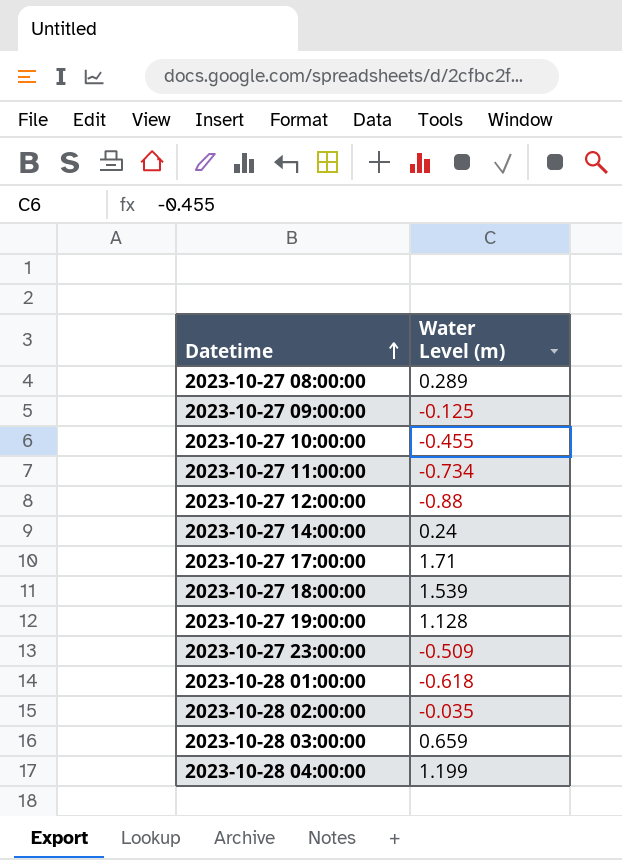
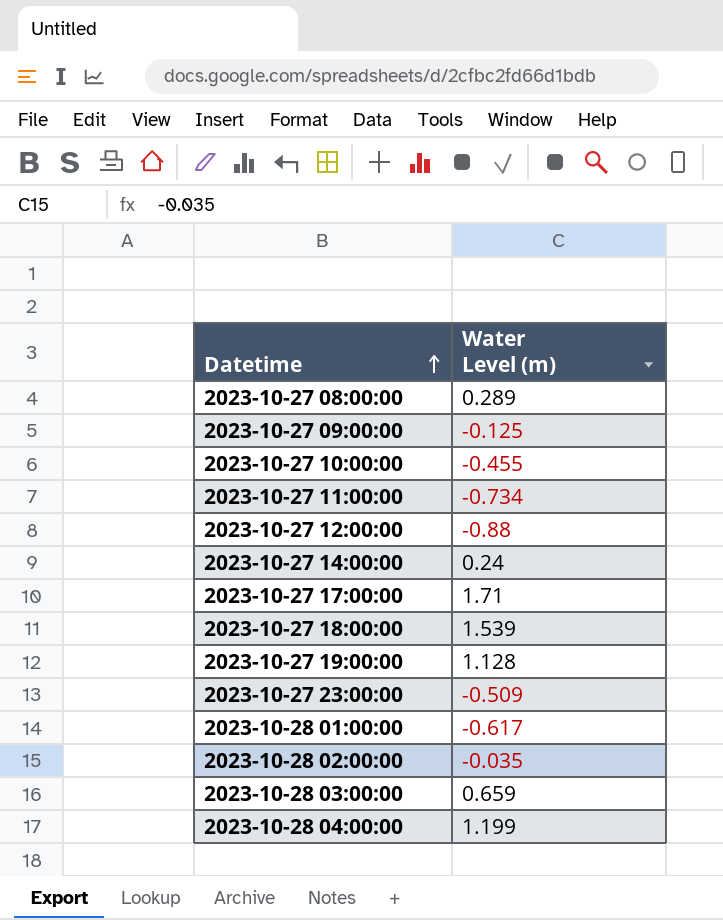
2023-10-28 01:00:00 | Water Level (m): -0.618 -> -0.617

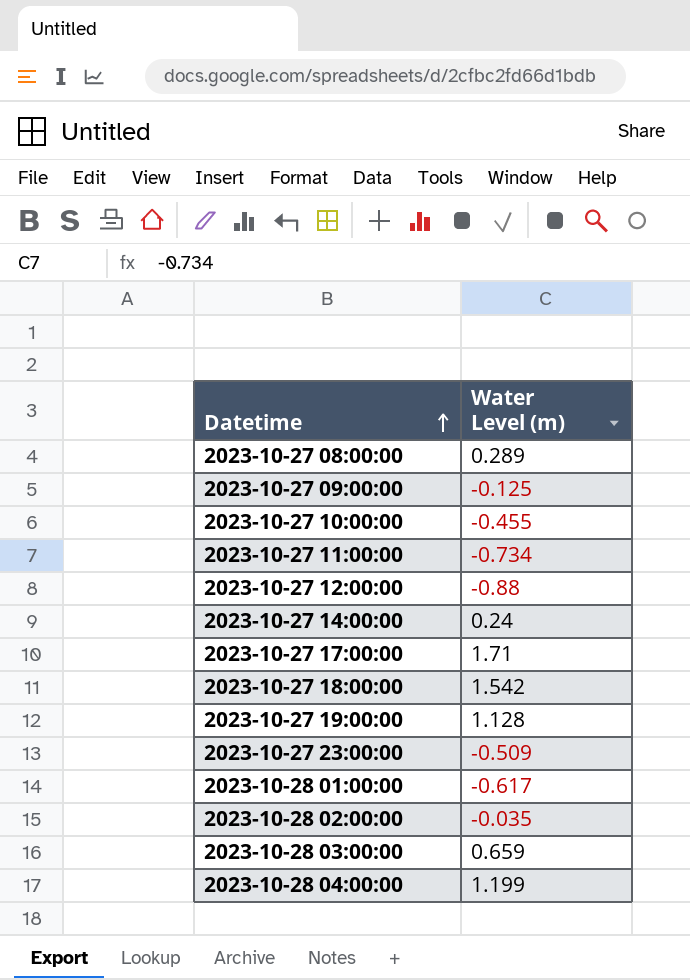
2023-10-27 18:00:00 | Water Level (m): 1.539 -> 1.542

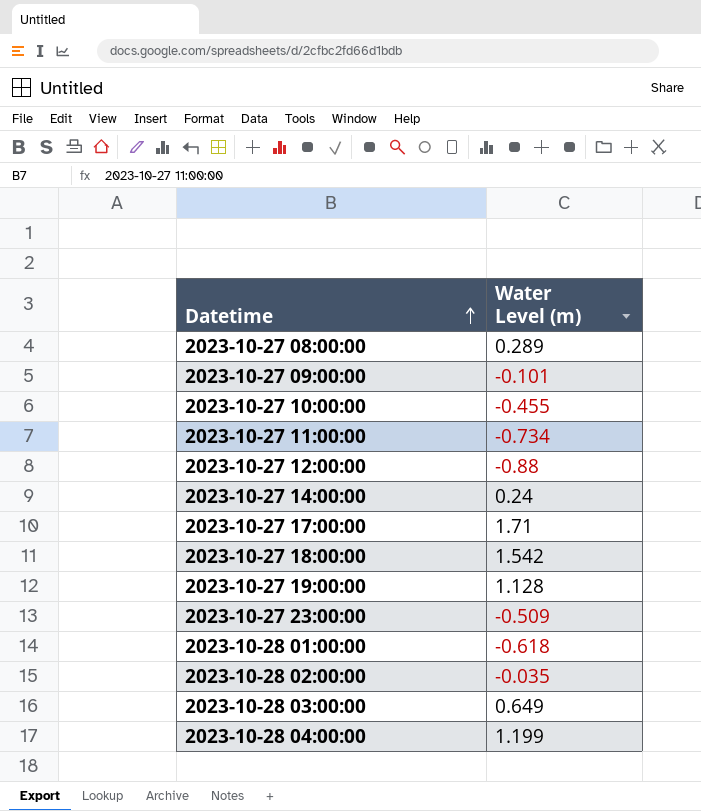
2023-10-27 09:00:00 | Water Level (m): -0.125 -> -0.101
2023-10-28 01:00:00 | Water Level (m): -0.617 -> -0.618
2023-10-28 03:00:00 | Water Level (m): 0.659 -> 0.649

